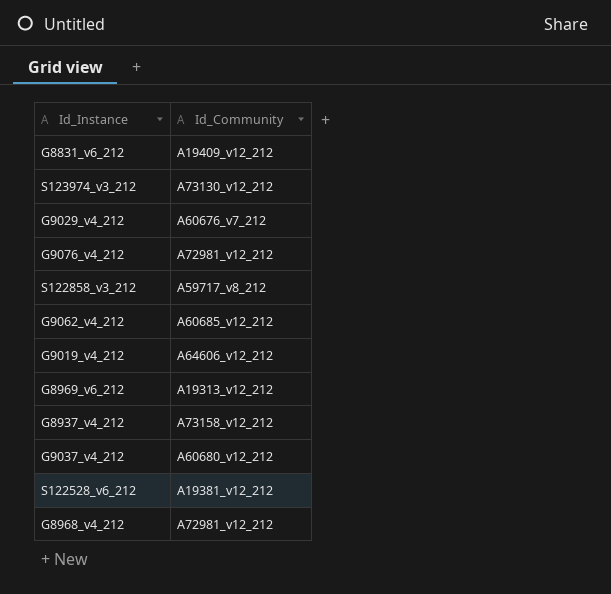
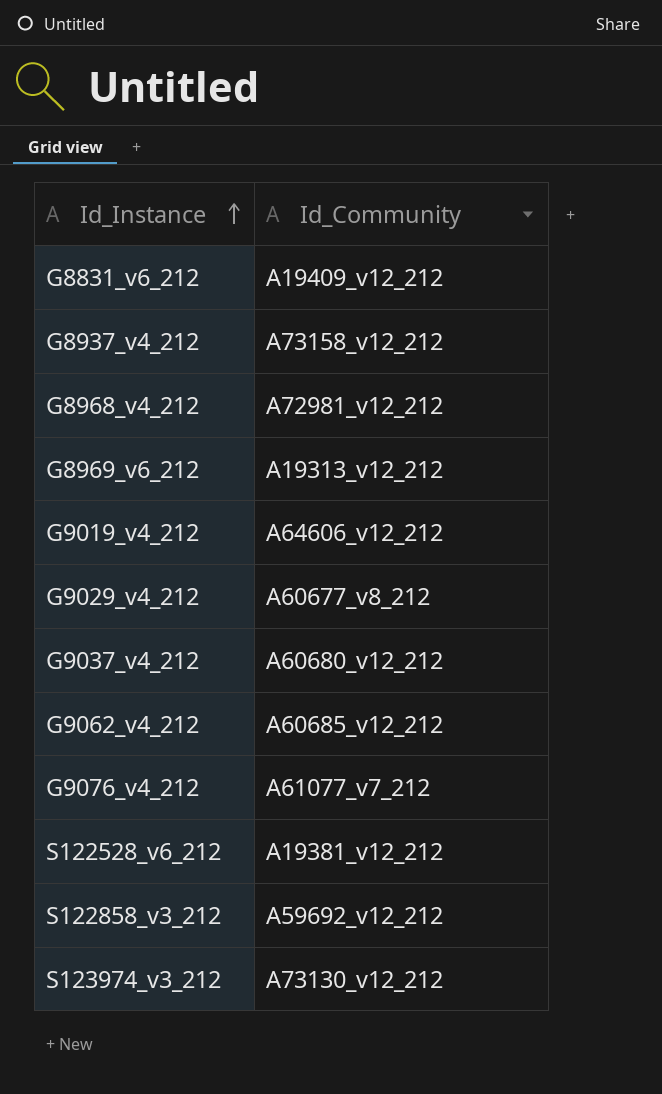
row order: none -> Id_Instance ascending
G9029_v4_212 | Id_Community: A60676_v7_212 -> A60677_v8_212
G9076_v4_212 | Id_Community: A72981_v12_212 -> A61077_v7_212
S122858_v3_212 | Id_Community: A59717_v8_212 -> A59692_v12_212

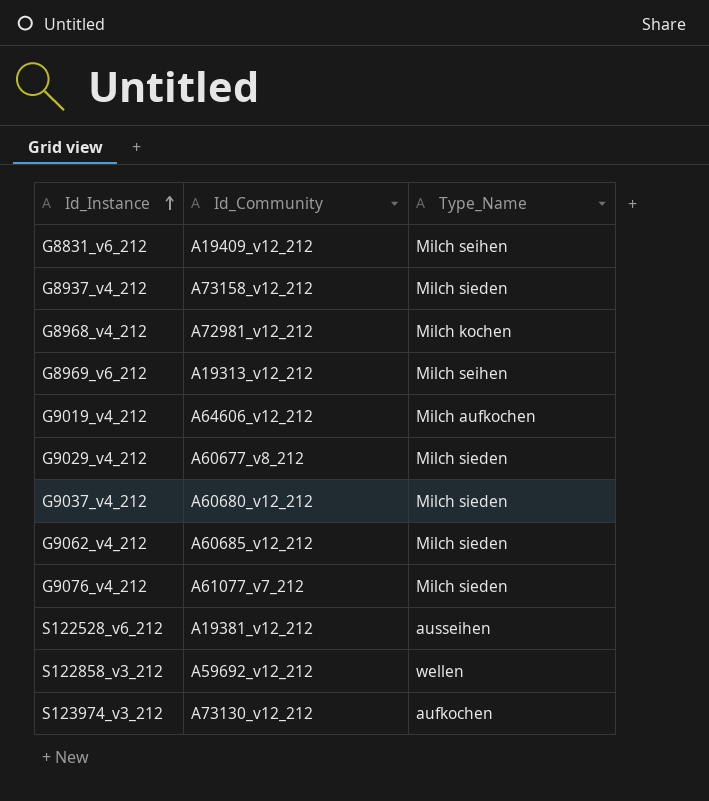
column Type_Name | position: none -> 3

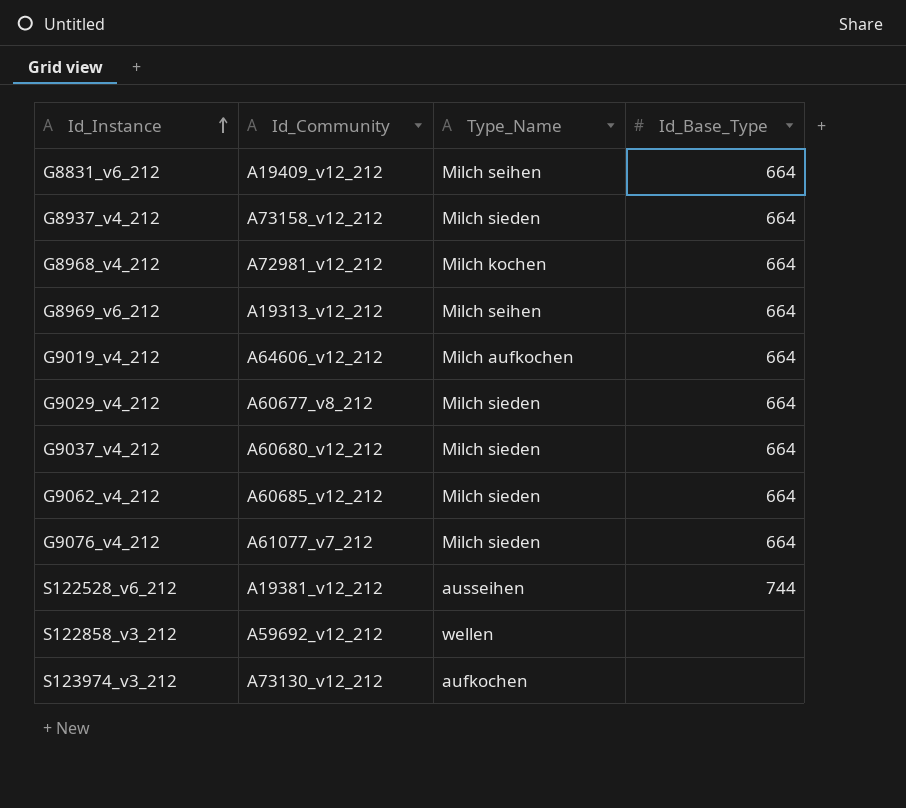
column Id_Base_Type | position: none -> 4

